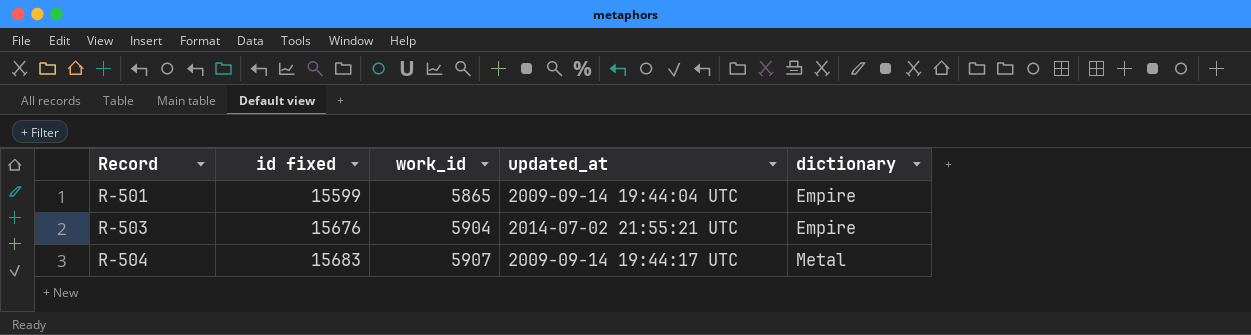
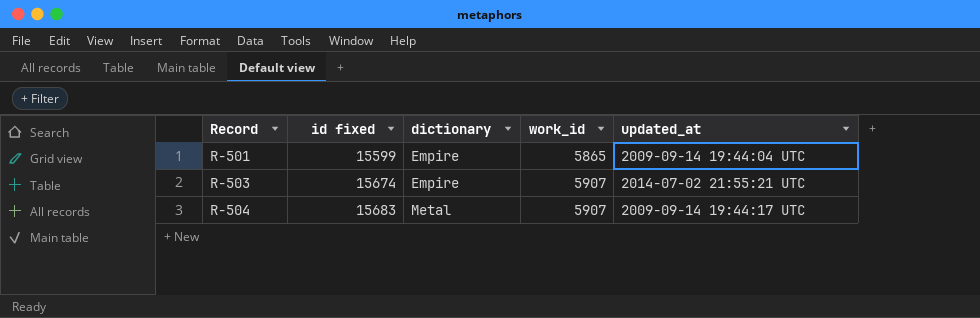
column dictionary | position: 5 -> 3
R-503 | id fixed: 15676 -> 15674
R-503 | work_id: 5904 -> 5907

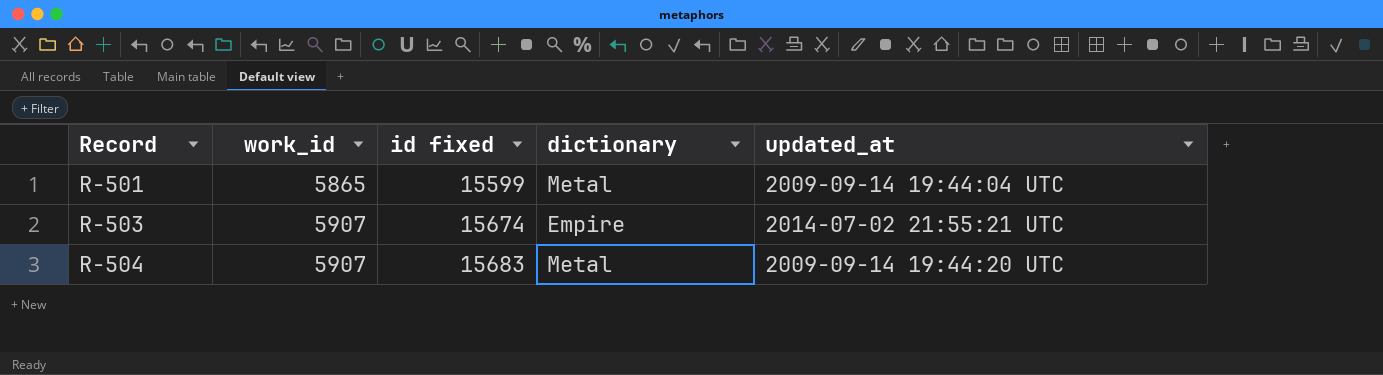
column work_id | position: 4 -> 2
R-501 | dictionary: Empire -> Metal
R-504 | updated_at: 2009-09-14 19:44:17 UTC -> 2009-09-14 19:44:20 UTC

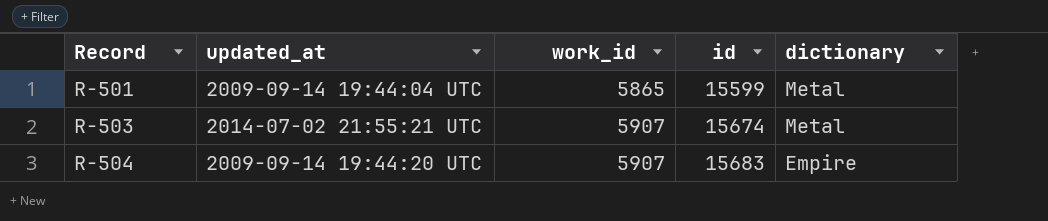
column updated_at | position: 5 -> 2
column name: id fixed -> id
R-503 | dictionary: Empire -> Metal
R-504 | dictionary: Metal -> Empire

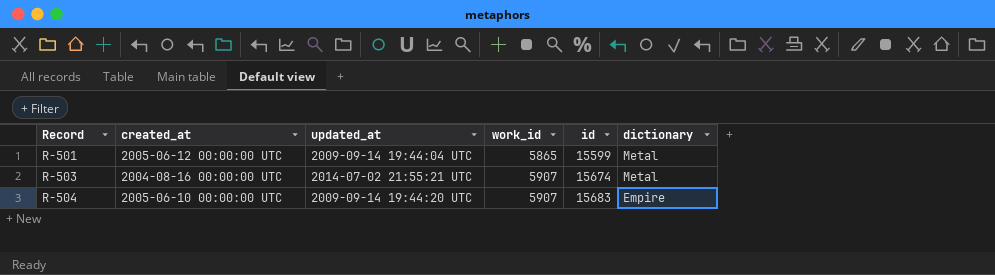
column created_at | position: none -> 2

